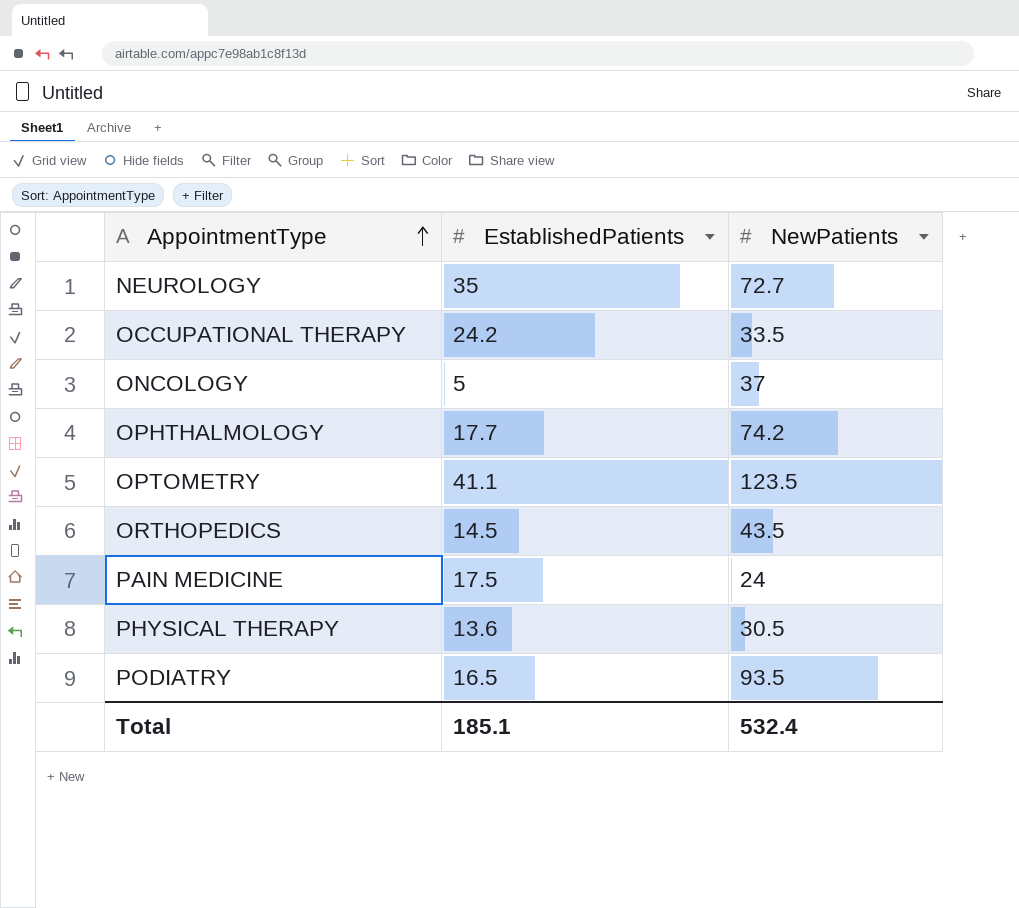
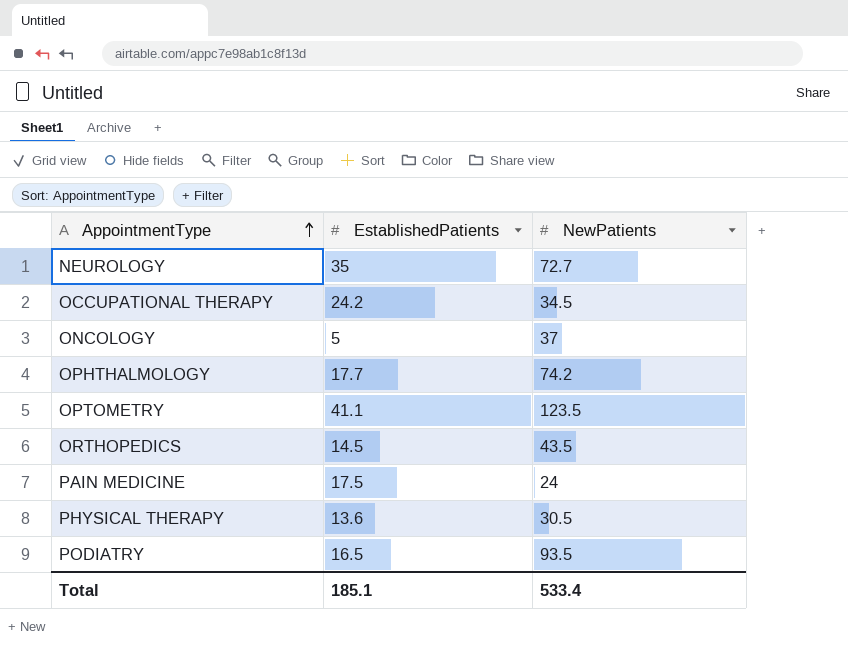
OCCUPATIONAL THERAPY | NewPatients: 33.5 -> 34.5
Total | NewPatients: 532.4 -> 533.4

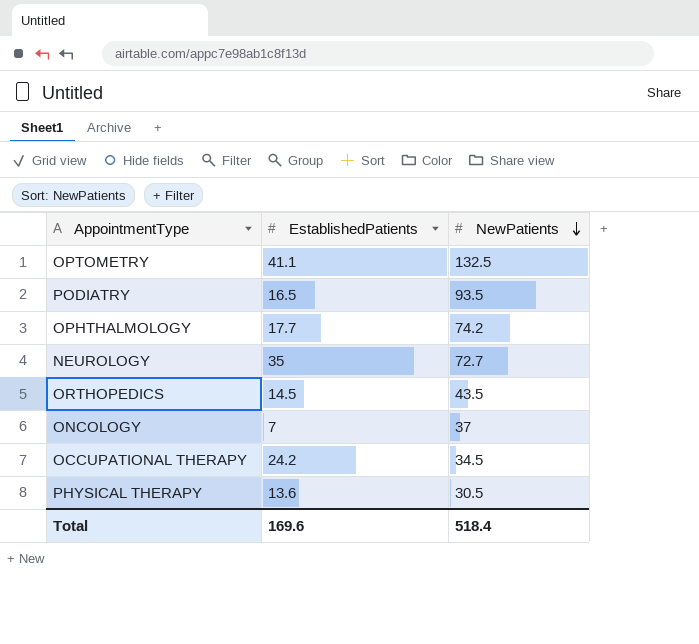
row order: AppointmentType ascending -> NewPatients descending
row PAIN MEDICINE: 17.5 | 24 -> none
OPTOMETRY | NewPatients: 123.5 -> 132.5
ONCOLOGY | EstablishedPatients: 5 -> 7
Total | EstablishedPatients: 185.1 -> 169.6
Total | NewPatients: 533.4 -> 518.4

